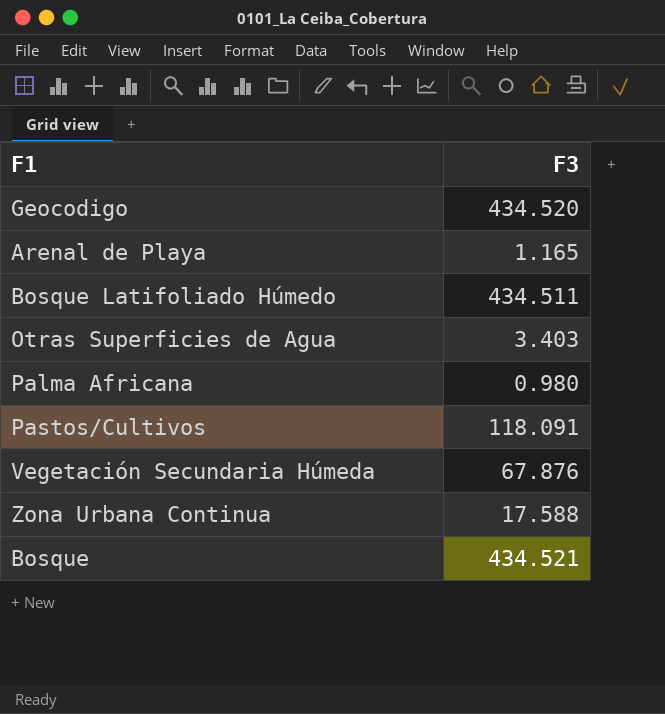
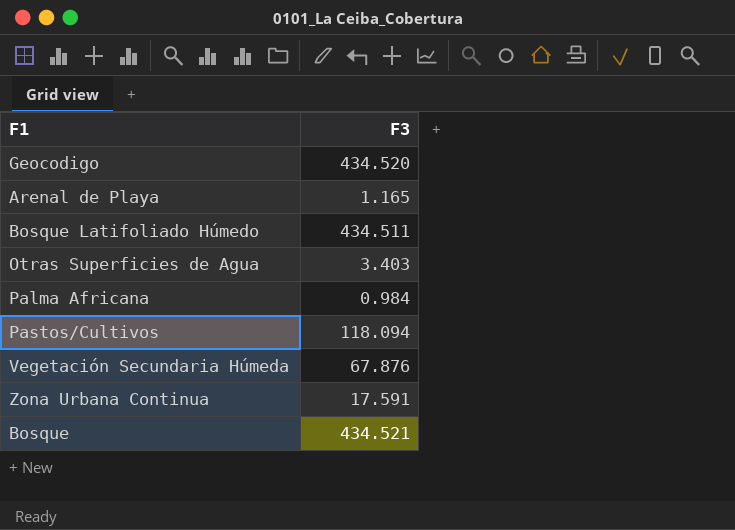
Palma Africana | F3: 0.980 -> 0.984
Pastos/Cultivos | F3: 118.091 -> 118.094
Zona Urbana Continua | F3: 17.588 -> 17.591

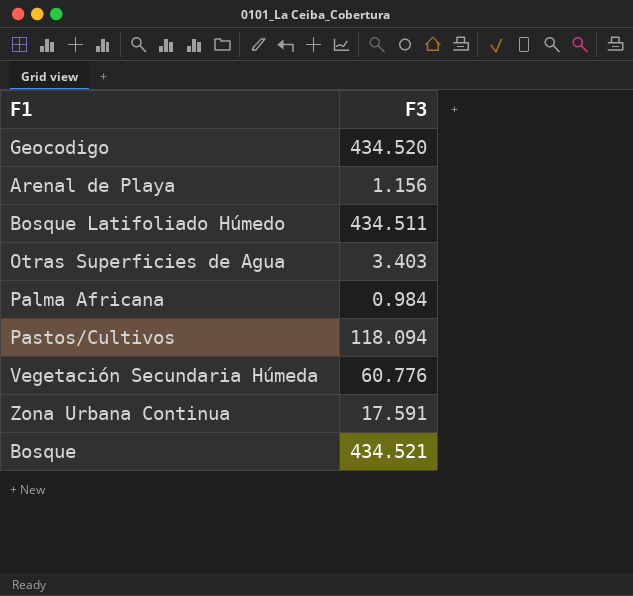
Arenal de Playa | F3: 1.165 -> 1.156
Vegetación Secundaria Húmeda | F3: 67.876 -> 60.776

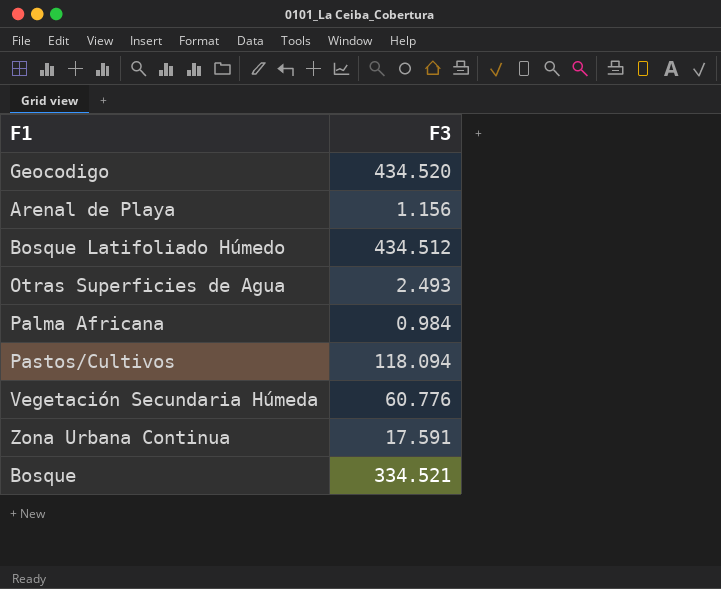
Bosque Latifoliado Húmedo | F3: 434.511 -> 434.512
Otras Superficies de Agua | F3: 3.403 -> 2.493
Bosque | F3: 434.521 -> 334.521

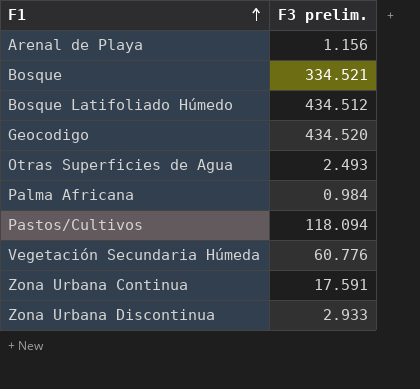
row order: none -> F1 ascending
column name: F3 -> F3 prelim.
row Zona Urbana Discontinua: none -> 2.933

